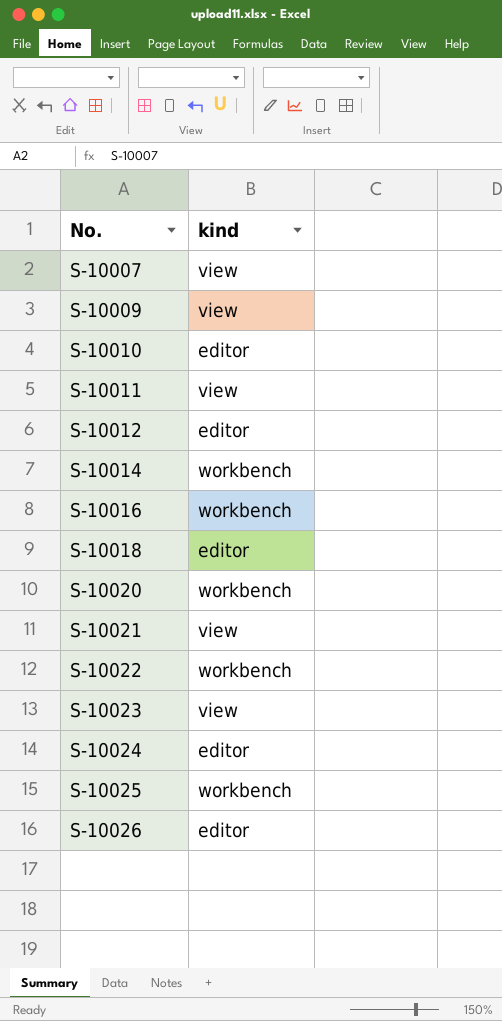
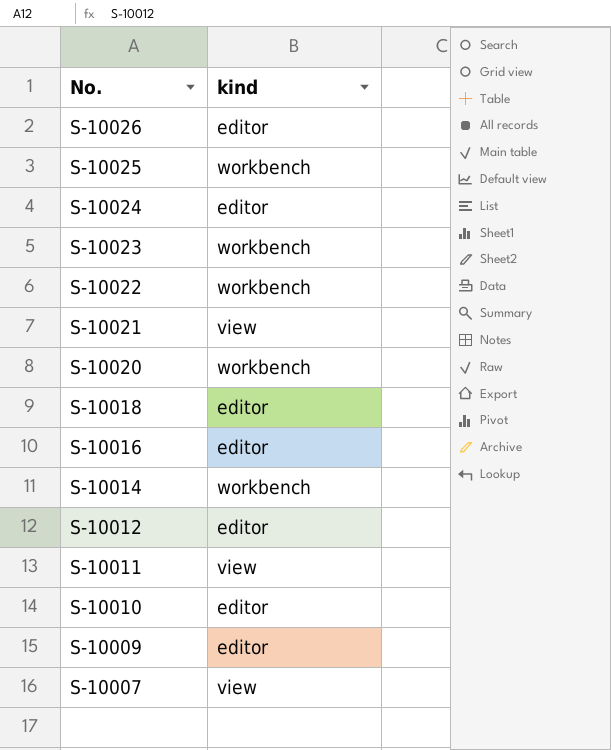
row order: No. ascending -> No. descending
S-10023 | kind: view -> workbench
S-10016 | kind: workbench -> editor
S-10009 | kind: view -> editor

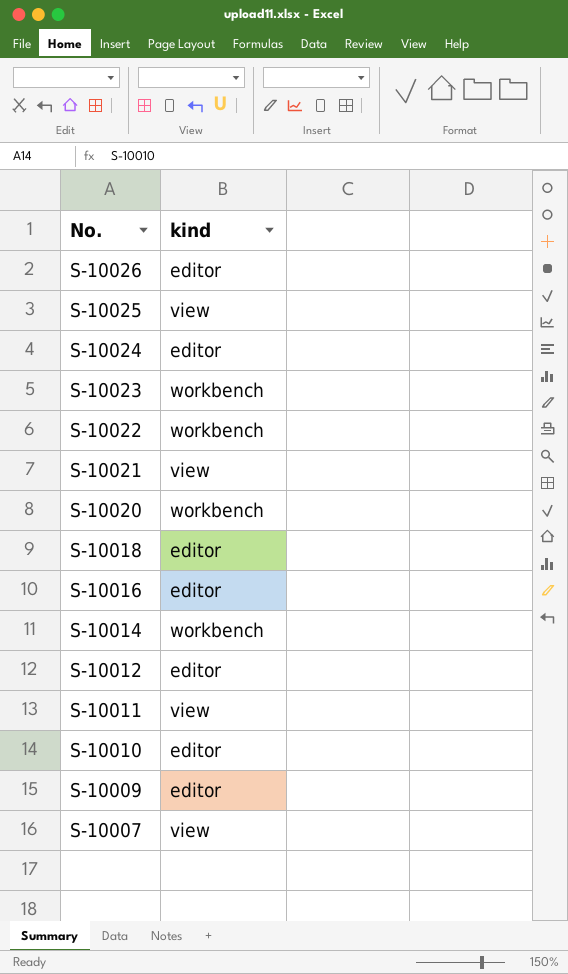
S-10025 | kind: workbench -> view

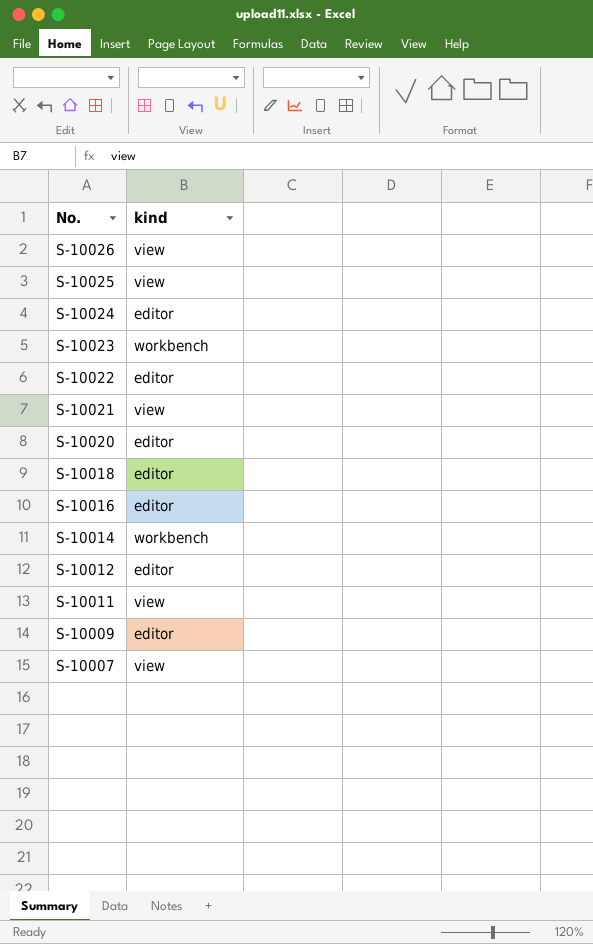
row S-10010: editor -> none
S-10026 | kind: editor -> view
S-10022 | kind: workbench -> editor
S-10020 | kind: workbench -> editor

